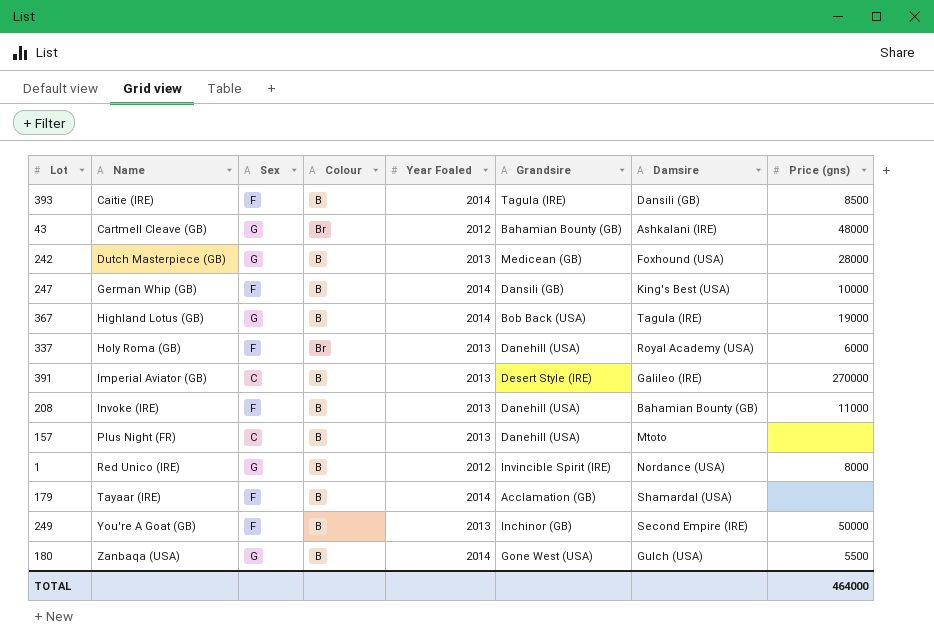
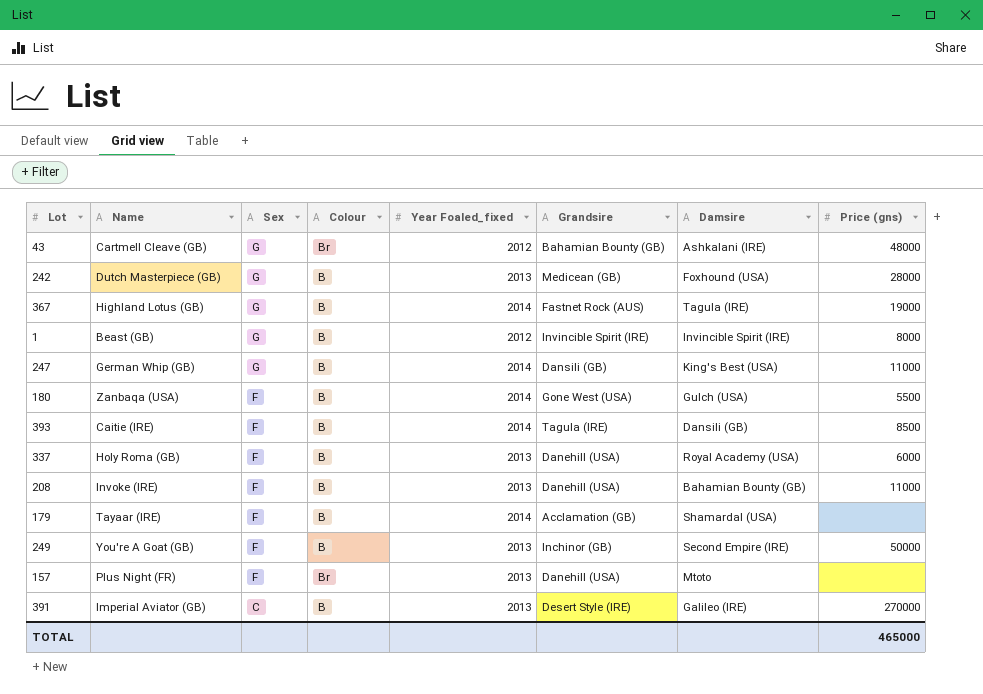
row order: Name ascending -> Sex descending
column name: Year Foaled -> Year Foaled_fixed
367 | Grandsire: Bob Back (USA) -> Fastnet Rock (AUS)
1 | Name: Red Unico (IRE) -> Beast (GB)
1 | Damsire: Nordance (USA) -> Invincible Spirit (IRE)
247 | Sex: F -> G
247 | Price (gns): 10000 -> 11000
180 | Sex: G -> F
337 | Colour: Br -> B
157 | Sex: C -> F
157 | Colour: B -> Br
TOTAL | Price (gns): 464000 -> 465000

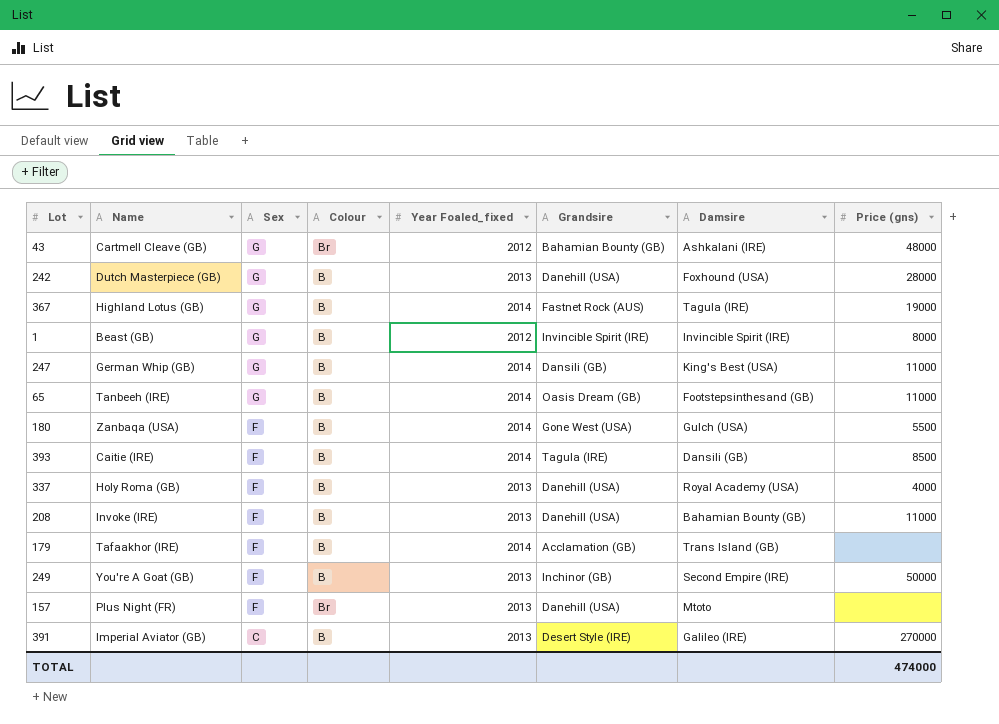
242 | Grandsire: Medicean (GB) -> Danehill (USA)
row 65: none -> Tanbeeh (IRE) | G | B | 2014 | Oasis Dream (GB) | Footstepsinthesand (GB) | 11000
337 | Price (gns): 6000 -> 4000
179 | Name: Tayaar (IRE) -> Tafaakhor (IRE)
179 | Damsire: Shamardal (USA) -> Trans Island (GB)
TOTAL | Price (gns): 465000 -> 474000

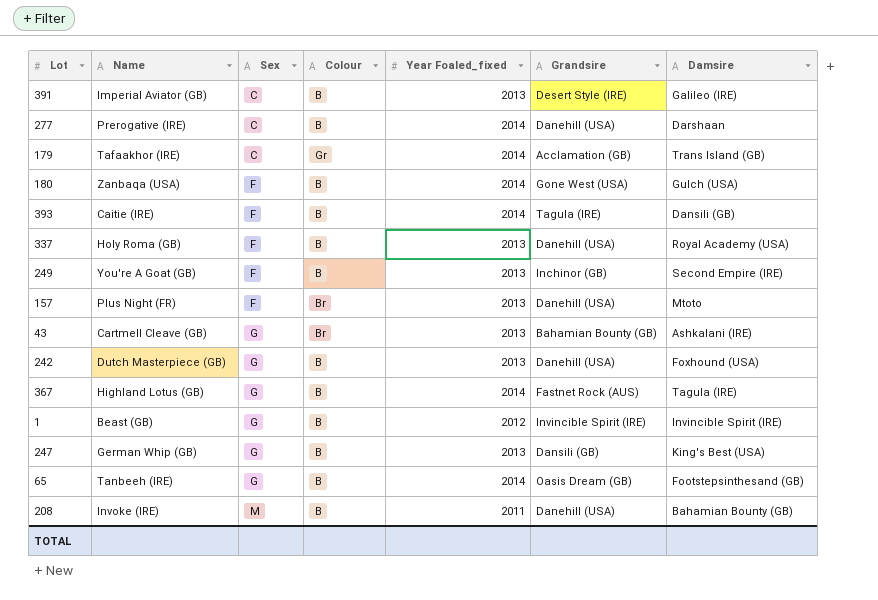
row order: Sex descending -> Sex ascending
column Price (gns) | position: 8 -> none
row 277: none -> Prerogative (IRE) | C | B | 2014 | Danehill (USA) | Darshaan
179 | Sex: F -> C
179 | Colour: B -> Gr
43 | Year Foaled_fixed: 2012 -> 2013
247 | Year Foaled_fixed: 2014 -> 2013
208 | Sex: F -> M
208 | Year Foaled_fixed: 2013 -> 2011

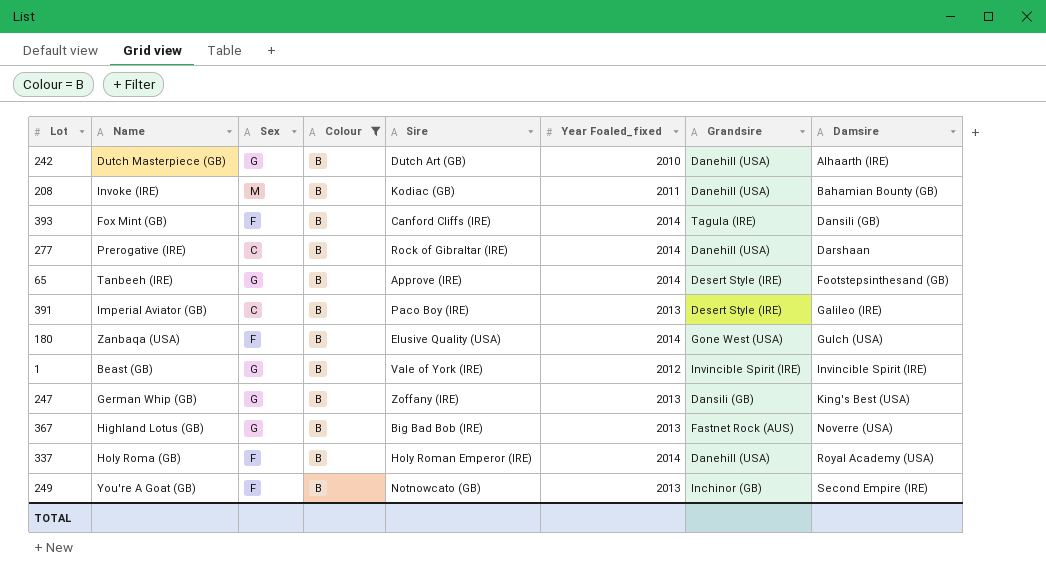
filter: none -> Colour = B
row order: Sex ascending -> Damsire ascending
column Sire | position: none -> 5
242 | Year Foaled_fixed: 2013 -> 2010
242 | Damsire: Foxhound (USA) -> Alhaarth (IRE)
393 | Name: Caitie (IRE) -> Fox Mint (GB)
65 | Grandsire: Oasis Dream (GB) -> Desert Style (IRE)
367 | Year Foaled_fixed: 2014 -> 2013
367 | Damsire: Tagula (IRE) -> Noverre (USA)
337 | Year Foaled_fixed: 2013 -> 2014

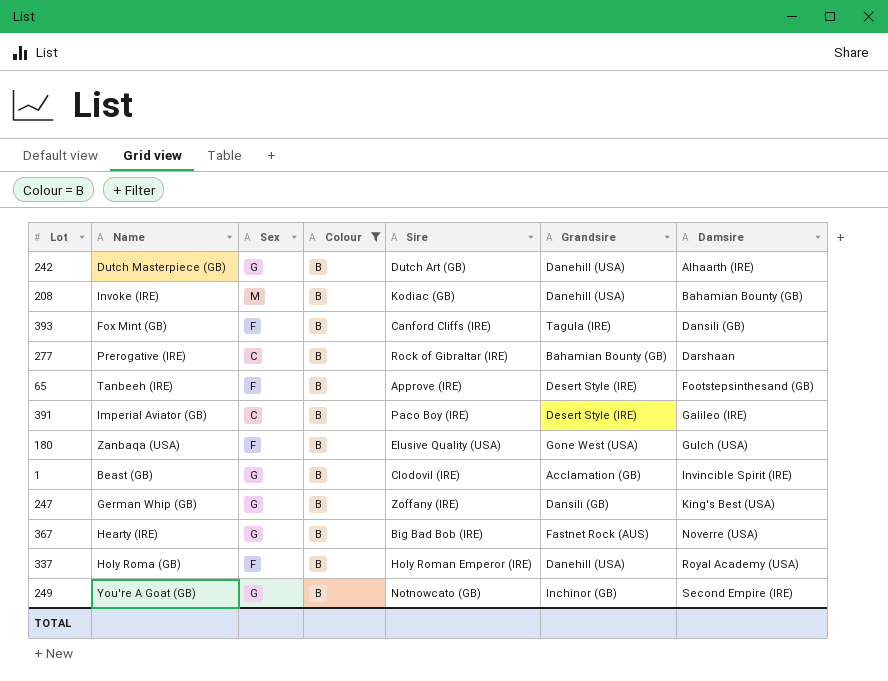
column Year Foaled_fixed | position: 6 -> none
277 | Grandsire: Danehill (USA) -> Bahamian Bounty (GB)
65 | Sex: G -> F
1 | Sire: Vale of York (IRE) -> Clodovil (IRE)
1 | Grandsire: Invincible Spirit (IRE) -> Acclamation (GB)
367 | Name: Highland Lotus (GB) -> Hearty (IRE)
249 | Sex: F -> G

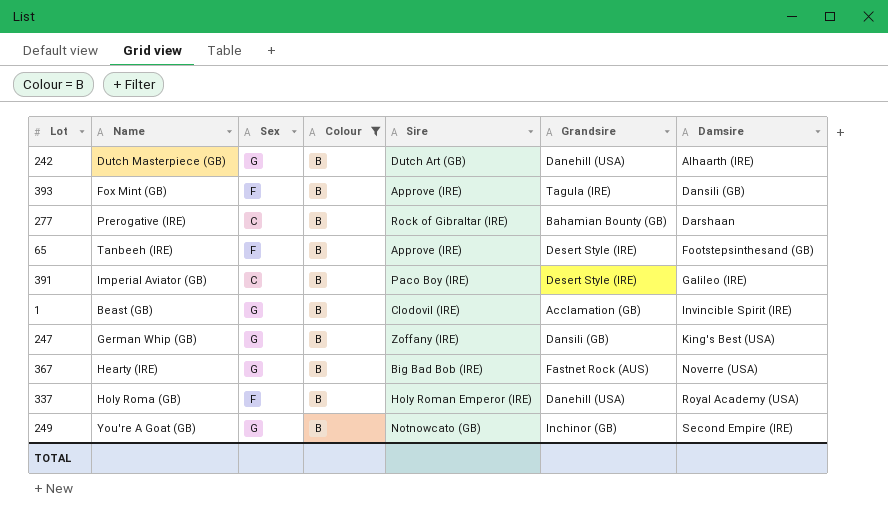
row 208: Invoke (IRE) | M | B | Kodiac (GB) | Danehill (USA) | Bahamian Bounty (GB) -> none
row 180: Zanbaqa (USA) | F | B | Elusive Quality (USA) | Gone West (USA) | Gulch (USA) -> none
393 | Sire: Canford Cliffs (IRE) -> Approve (IRE)

